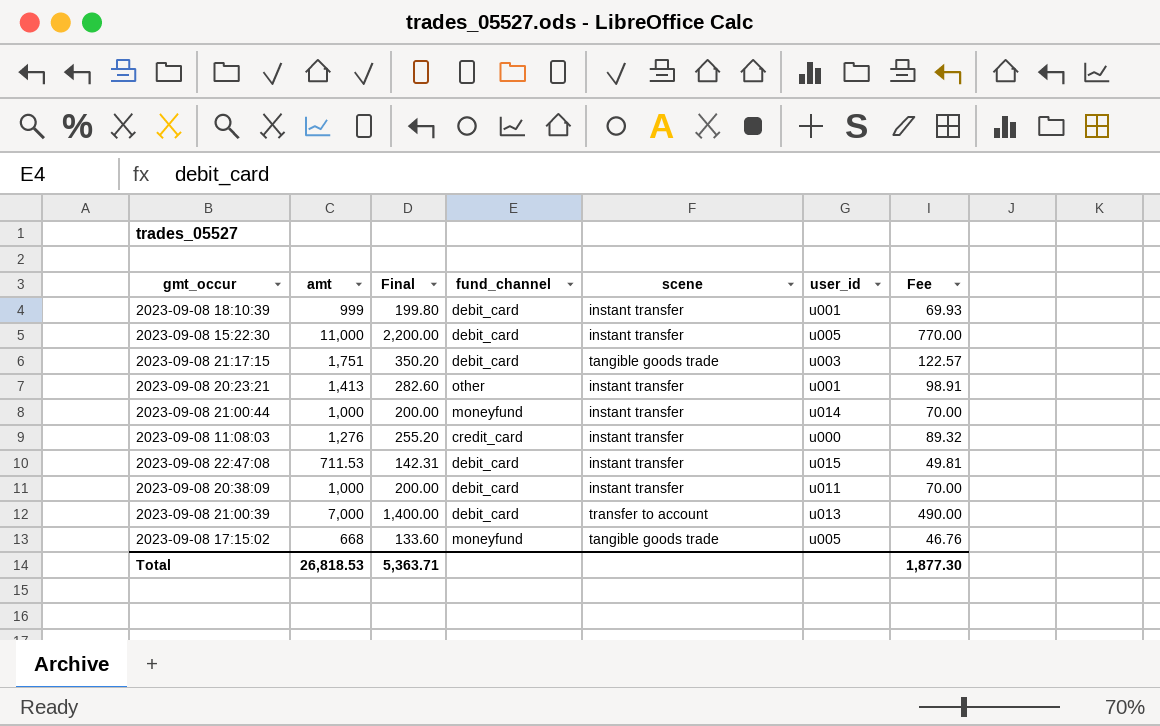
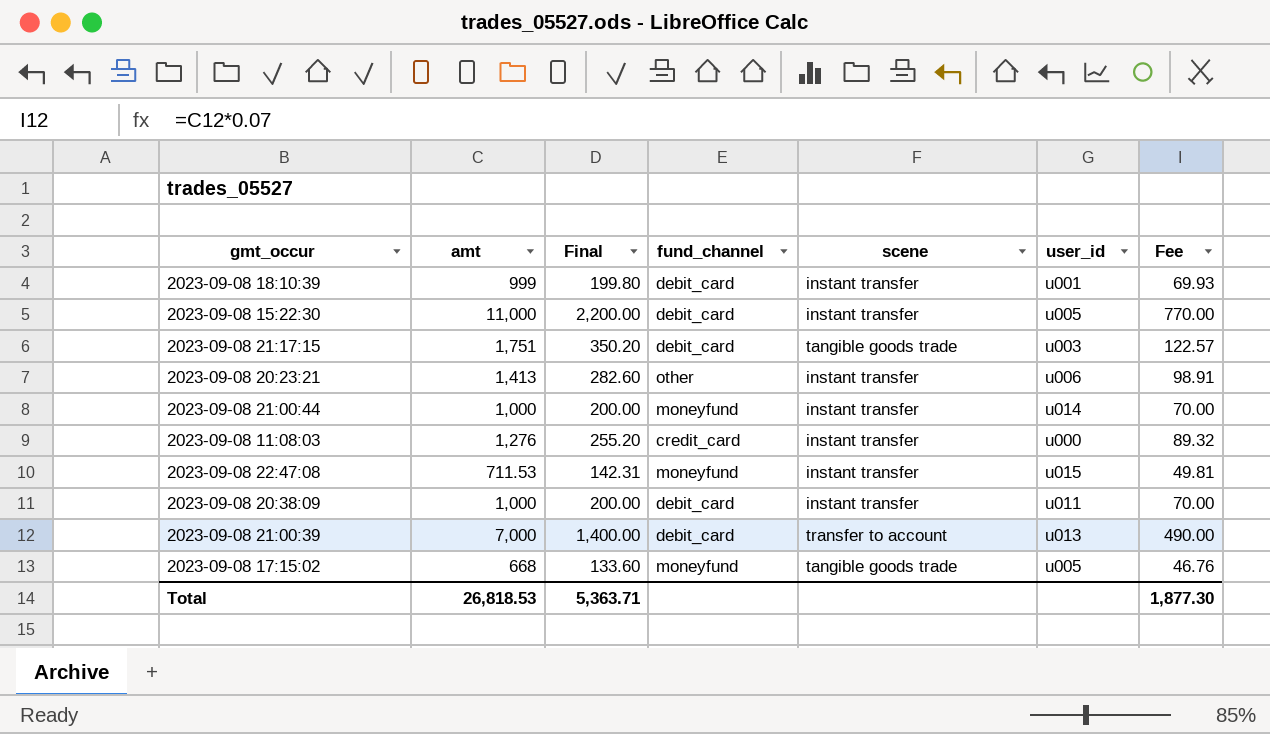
2023-09-08 20:23:21 | user_id: u001 -> u006
2023-09-08 22:47:08 | fund_channel: debit_card -> moneyfund

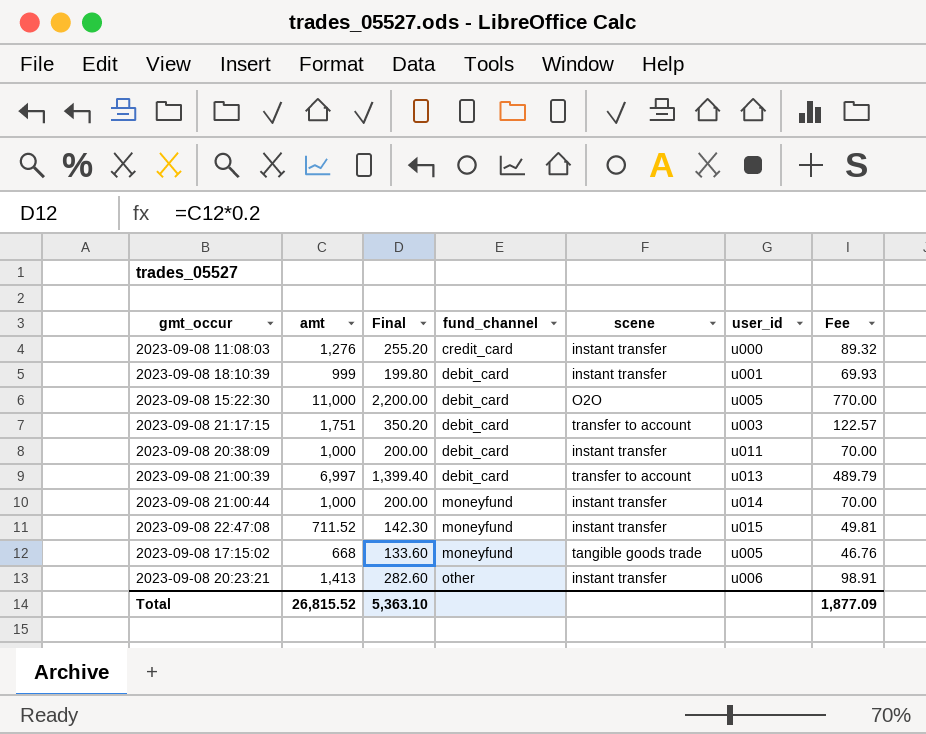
row order: none -> fund_channel ascending
2023-09-08 15:22:30 | scene: instant transfer -> O2O
2023-09-08 21:17:15 | scene: tangible goods trade -> transfer to account
2023-09-08 21:00:39 | amt: 7,000 -> 6,997
2023-09-08 21:00:39 | Final: 1,400.00 -> 1,399.40
2023-09-08 21:00:39 | Fee: 490.00 -> 489.79
2023-09-08 22:47:08 | amt: 711.53 -> 711.52
2023-09-08 22:47:08 | Final: 142.31 -> 142.30
Total | amt: 26,818.53 -> 26,815.52
Total | Final: 5,363.71 -> 5,363.10
Total | Fee: 1,877.30 -> 1,877.09

